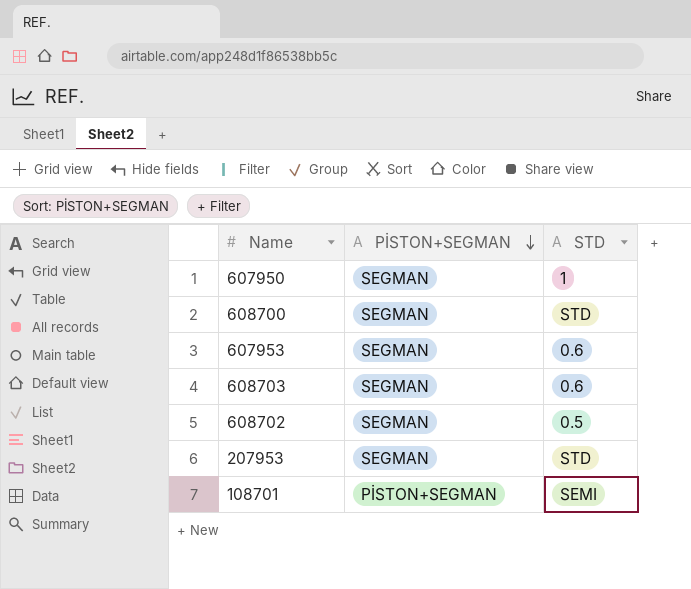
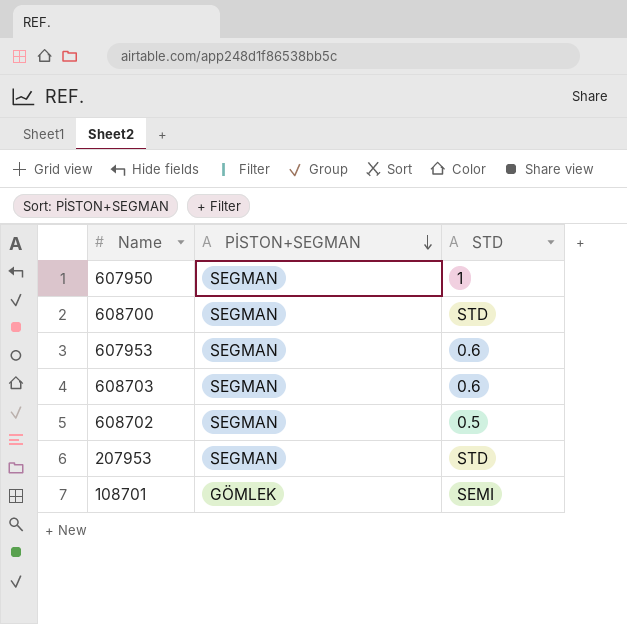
108701 | PİSTON+SEGMAN: PİSTON+SEGMAN -> GÖMLEK

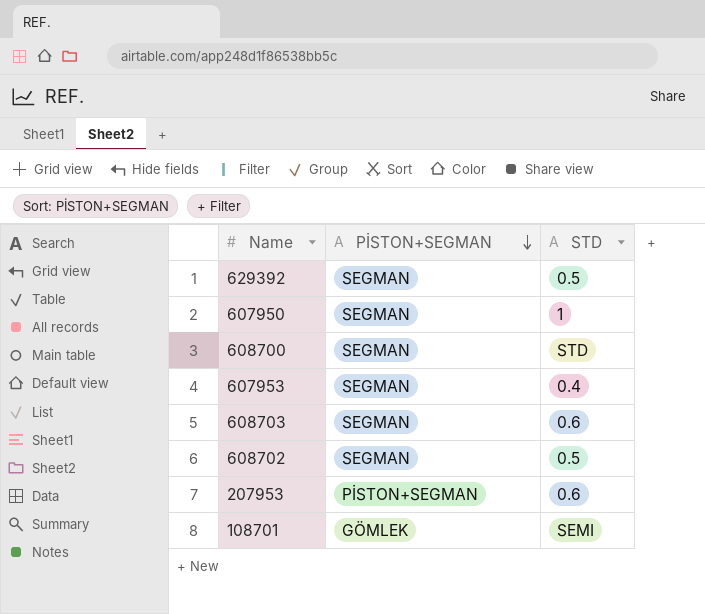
row 629392: none -> SEGMAN | 0.5
607953 | STD: 0.6 -> 0.4
207953 | PİSTON+SEGMAN: SEGMAN -> PİSTON+SEGMAN
207953 | STD: STD -> 0.6

